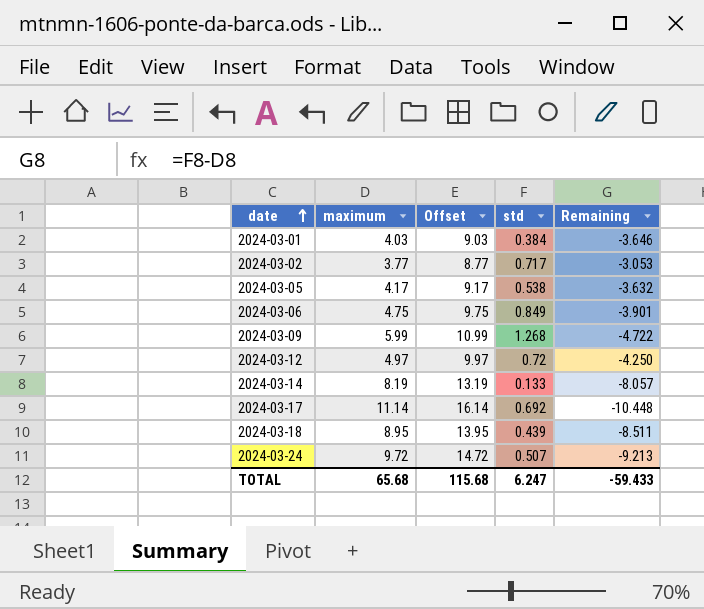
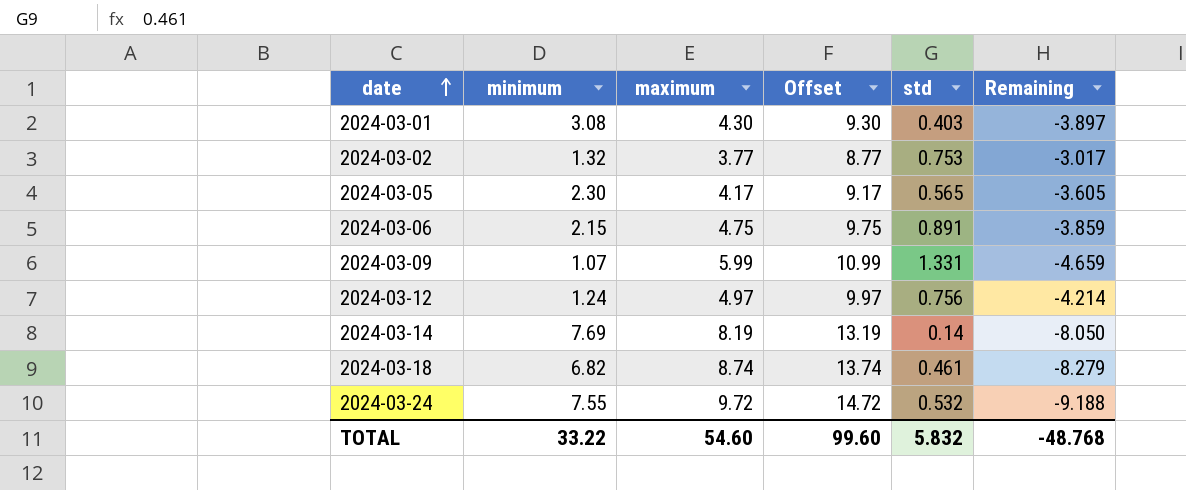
column minimum | position: none -> 2
row 2024-03-17: 11.14 | 16.14 | 0.692 | -10.448 -> none
2024-03-01 | maximum: 4.03 -> 4.30
2024-03-01 | Offset: 9.03 -> 9.30
2024-03-01 | std: 0.384 -> 0.403
2024-03-01 | Remaining: -3.646 -> -3.897
2024-03-02 | std: 0.717 -> 0.753
2024-03-02 | Remaining: -3.053 -> -3.017
2024-03-05 | std: 0.538 -> 0.565
2024-03-05 | Remaining: -3.632 -> -3.605
2024-03-06 | std: 0.849 -> 0.891
2024-03-06 | Remaining: -3.901 -> -3.859
2024-03-09 | std: 1.268 -> 1.331
2024-03-09 | Remaining: -4.722 -> -4.659
2024-03-12 | std: 0.72 -> 0.756
2024-03-12 | Remaining: -4.250 -> -4.214
2024-03-14 | std: 0.133 -> 0.14
2024-03-14 | Remaining: -8.057 -> -8.050
2024-03-18 | maximum: 8.95 -> 8.74
2024-03-18 | Offset: 13.95 -> 13.74
2024-03-18 | std: 0.439 -> 0.461
2024-03-18 | Remaining: -8.511 -> -8.279
2024-03-24 | std: 0.507 -> 0.532
2024-03-24 | Remaining: -9.213 -> -9.188
TOTAL | maximum: 65.68 -> 54.60
TOTAL | Offset: 115.68 -> 99.60
TOTAL | std: 6.247 -> 5.832
TOTAL | Remaining: -59.433 -> -48.768

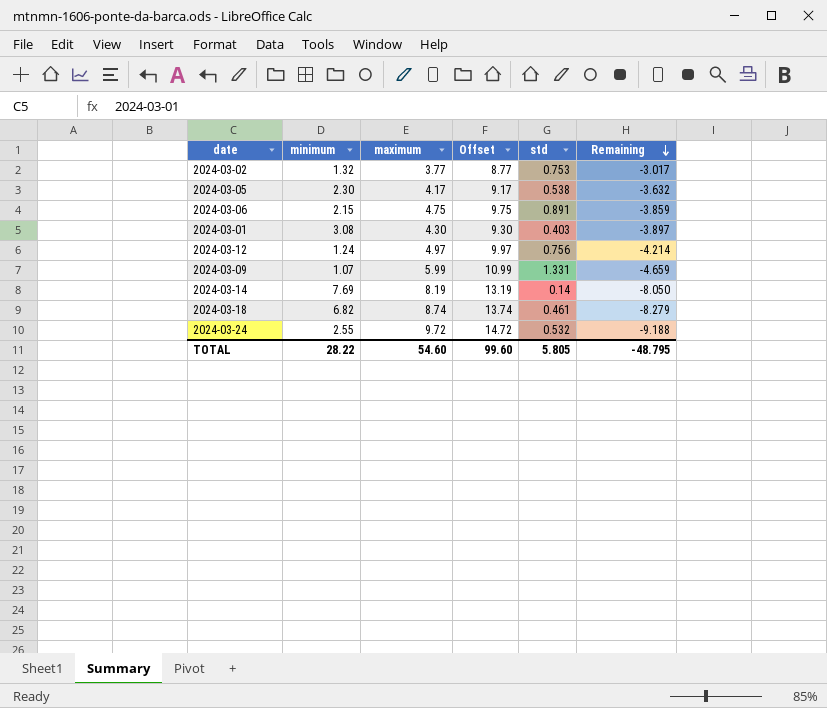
row order: date ascending -> Remaining descending
2024-03-05 | std: 0.565 -> 0.538
2024-03-05 | Remaining: -3.605 -> -3.632
2024-03-24 | minimum: 7.55 -> 2.55
TOTAL | minimum: 33.22 -> 28.22
TOTAL | std: 5.832 -> 5.805
TOTAL | Remaining: -48.768 -> -48.795

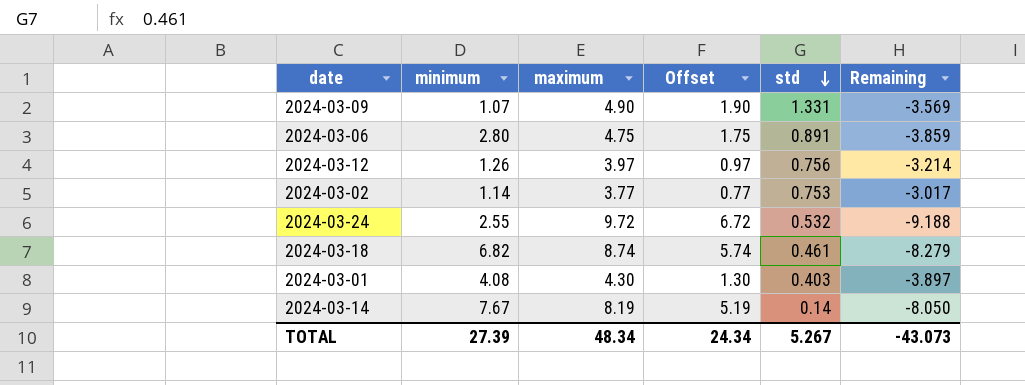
row order: Remaining descending -> std descending
column Offset | formula: [maximum] + 5 -> [maximum] - 3
row 2024-03-05: 2.30 | 4.17 | 9.17 | 0.538 | -3.632 -> none
2024-03-09 | maximum: 5.99 -> 4.90
2024-03-09 | Remaining: -4.659 -> -3.569
2024-03-06 | minimum: 2.15 -> 2.80
2024-03-12 | minimum: 1.24 -> 1.26
2024-03-12 | maximum: 4.97 -> 3.97
2024-03-12 | Remaining: -4.214 -> -3.214
2024-03-02 | minimum: 1.32 -> 1.14
2024-03-01 | minimum: 3.08 -> 4.08
2024-03-14 | minimum: 7.69 -> 7.67
TOTAL | minimum: 28.22 -> 27.39
TOTAL | maximum: 54.60 -> 48.34
TOTAL | Offset: 99.60 -> 24.34
TOTAL | std: 5.805 -> 5.267
TOTAL | Remaining: -48.795 -> -43.073

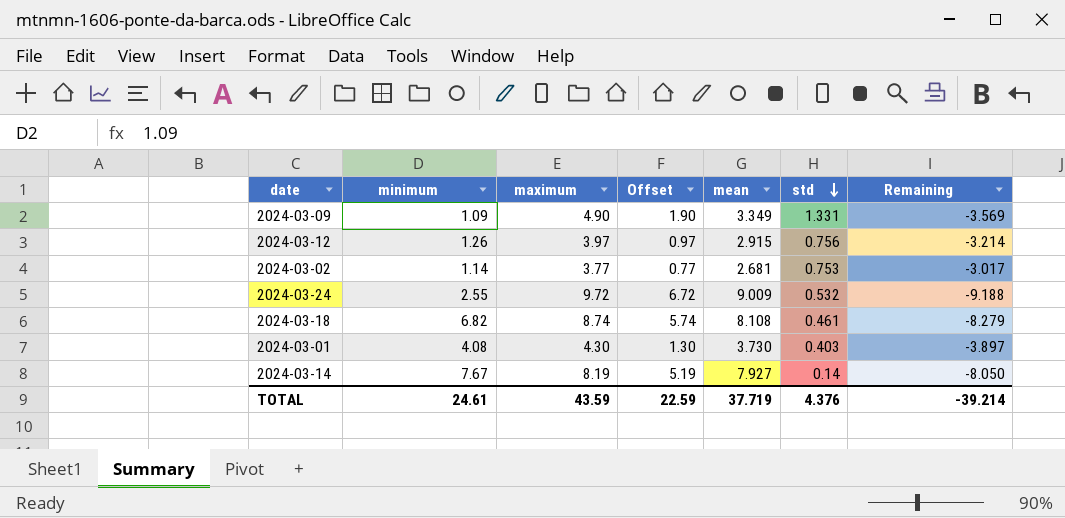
column mean | position: none -> 5
row 2024-03-06: 2.80 | 4.75 | 1.75 | 0.891 | -3.859 -> none
2024-03-09 | minimum: 1.07 -> 1.09
TOTAL | minimum: 27.39 -> 24.61
TOTAL | maximum: 48.34 -> 43.59
TOTAL | Offset: 24.34 -> 22.59
TOTAL | std: 5.267 -> 4.376
TOTAL | Remaining: -43.073 -> -39.214

